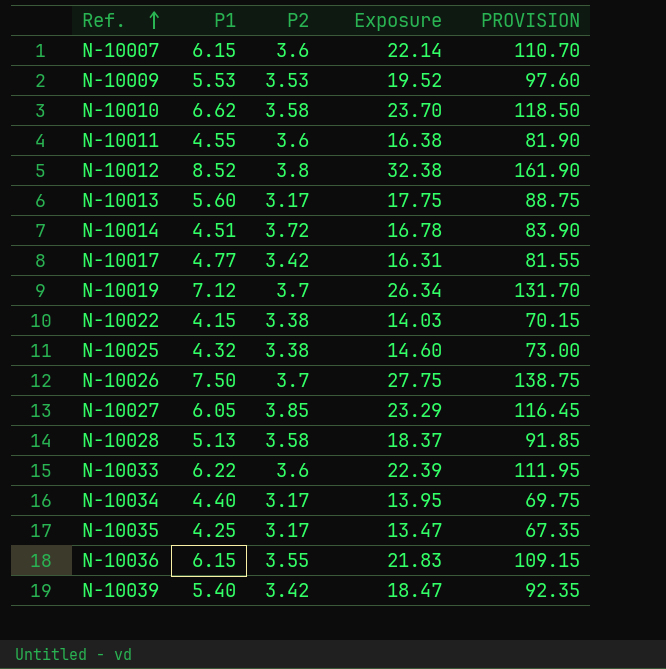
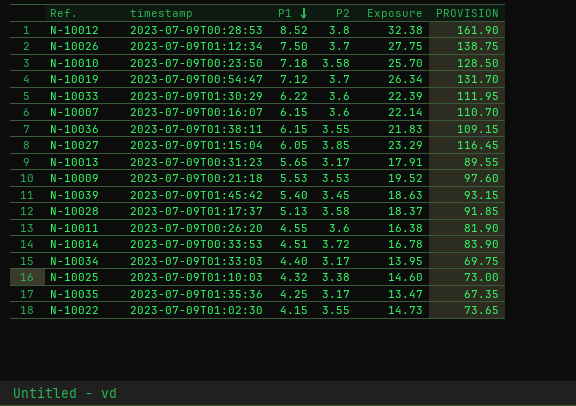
row order: Ref. ascending -> P1 descending
column timestamp | position: none -> 2
row N-10017: 4.77 | 3.42 | 16.31 | 81.55 -> none
N-10010 | P1: 6.62 -> 7.18
N-10010 | Exposure: 23.70 -> 25.70
N-10010 | PROVISION: 118.50 -> 128.50
N-10013 | P1: 5.60 -> 5.65
N-10013 | Exposure: 17.75 -> 17.91
N-10013 | PROVISION: 88.75 -> 89.55
N-10039 | P2: 3.42 -> 3.45
N-10039 | Exposure: 18.47 -> 18.63
N-10039 | PROVISION: 92.35 -> 93.15
N-10022 | P2: 3.38 -> 3.55
N-10022 | Exposure: 14.03 -> 14.73
N-10022 | PROVISION: 70.15 -> 73.65

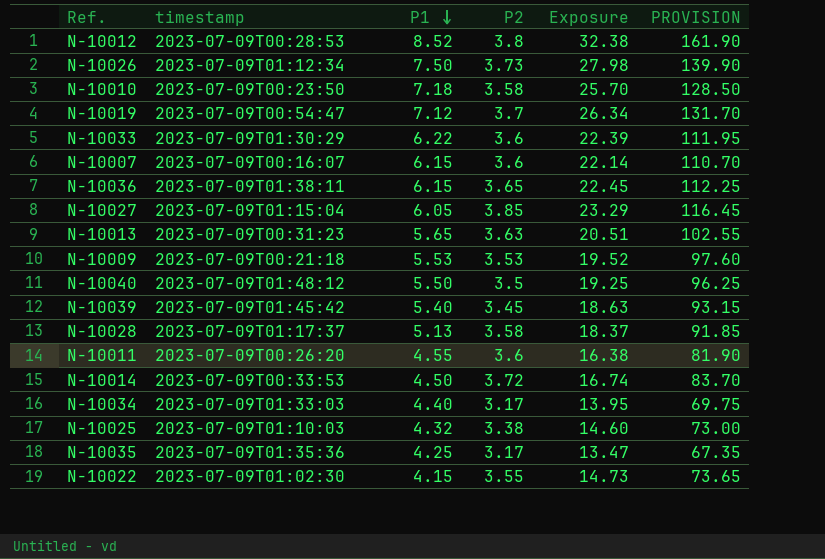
N-10026 | P2: 3.7 -> 3.73
N-10026 | Exposure: 27.75 -> 27.98
N-10026 | PROVISION: 138.75 -> 139.90
N-10036 | P2: 3.55 -> 3.65
N-10036 | Exposure: 21.83 -> 22.45
N-10036 | PROVISION: 109.15 -> 112.25
N-10013 | P2: 3.17 -> 3.63
N-10013 | Exposure: 17.91 -> 20.51
N-10013 | PROVISION: 89.55 -> 102.55
row N-10040: none -> 2023-07-09T01:48:12 | 5.50 | 3.5 | 19.25 | 96.25
N-10014 | P1: 4.51 -> 4.50
N-10014 | Exposure: 16.78 -> 16.74
N-10014 | PROVISION: 83.90 -> 83.70

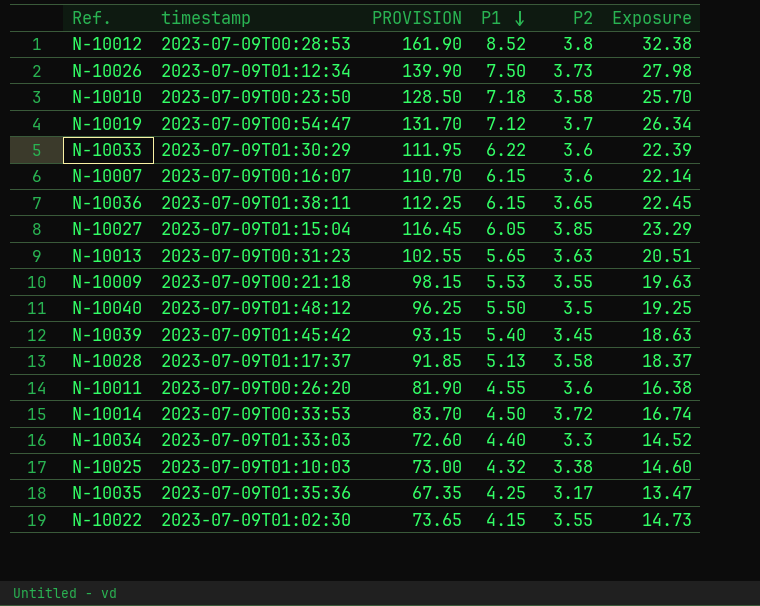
column PROVISION | position: 6 -> 3
N-10009 | PROVISION: 97.60 -> 98.15
N-10009 | P2: 3.53 -> 3.55
N-10009 | Exposure: 19.52 -> 19.63
N-10034 | PROVISION: 69.75 -> 72.60
N-10034 | P2: 3.17 -> 3.3
N-10034 | Exposure: 13.95 -> 14.52

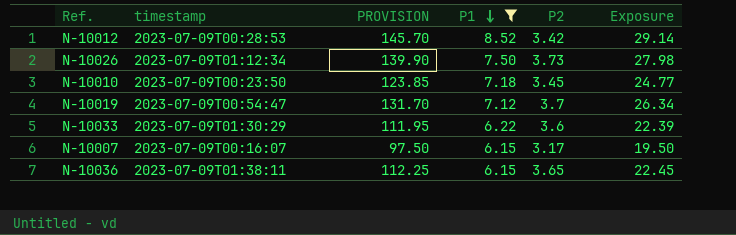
filter: none -> P1 >= 6.15
N-10012 | PROVISION: 161.90 -> 145.70
N-10012 | P2: 3.8 -> 3.42
N-10012 | Exposure: 32.38 -> 29.14
N-10010 | PROVISION: 128.50 -> 123.85
N-10010 | P2: 3.58 -> 3.45
N-10010 | Exposure: 25.70 -> 24.77
N-10007 | PROVISION: 110.70 -> 97.50
N-10007 | P2: 3.6 -> 3.17
N-10007 | Exposure: 22.14 -> 19.50

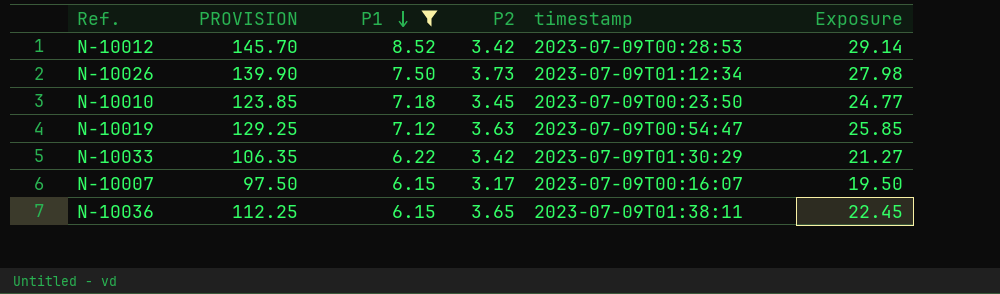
column timestamp | position: 2 -> 5
N-10019 | PROVISION: 131.70 -> 129.25
N-10019 | P2: 3.7 -> 3.63
N-10019 | Exposure: 26.34 -> 25.85
N-10033 | PROVISION: 111.95 -> 106.35
N-10033 | P2: 3.6 -> 3.42
N-10033 | Exposure: 22.39 -> 21.27

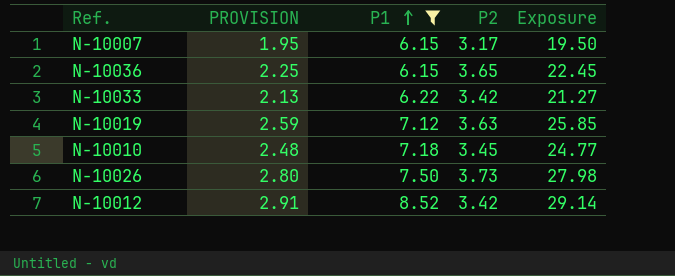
row order: P1 descending -> P1 ascending
column timestamp | position: 5 -> none
column PROVISION | formula: [Exposure] * 5 -> [Exposure] * 0.1

